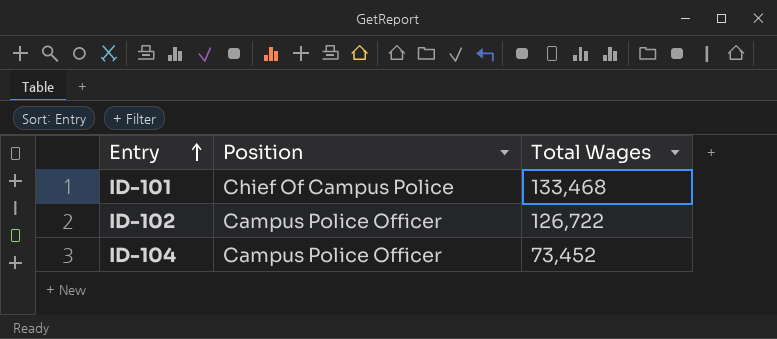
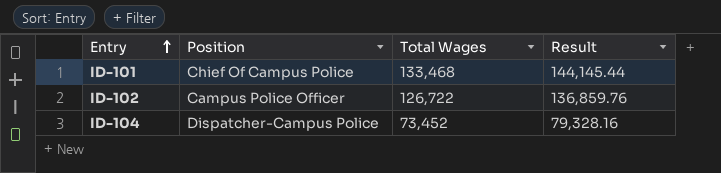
column Result | formula: none -> [Total Wages] * 1.08
ID-104 | Position: Campus Police Officer -> Dispatcher-Campus Police

